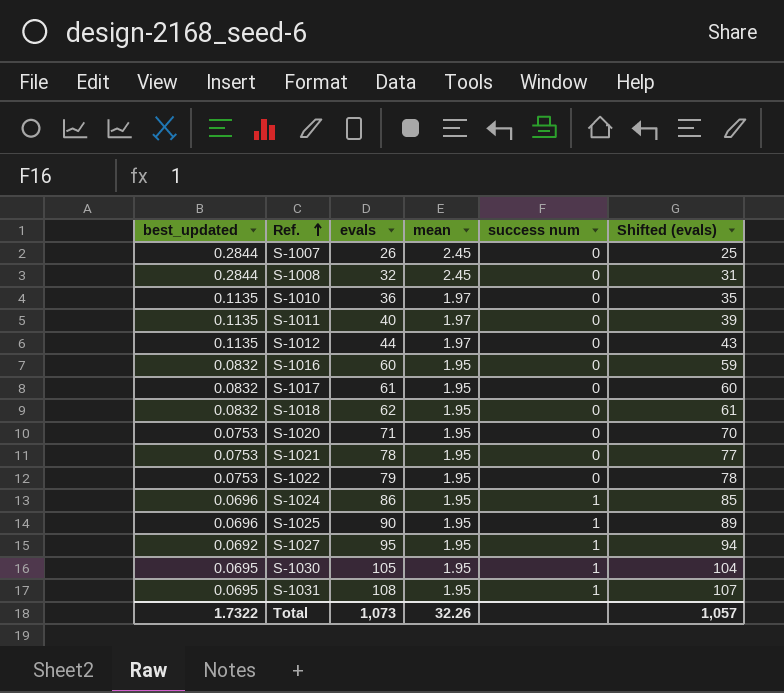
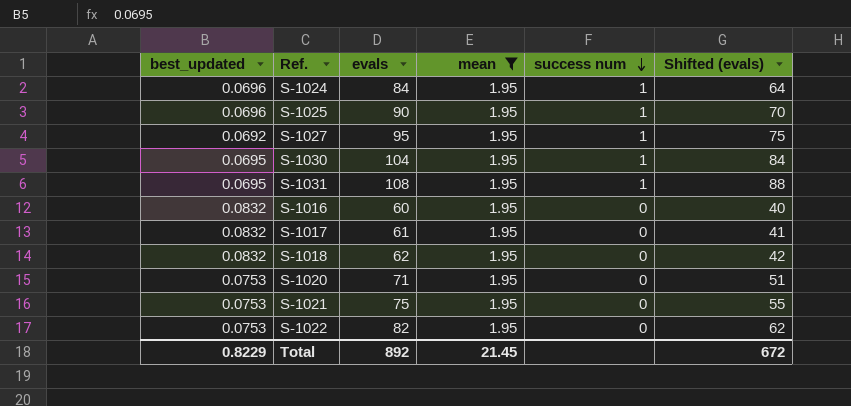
filter: none -> mean = 1.95
row order: Ref. ascending -> success num descending
column Shifted (evals) | formula: [evals] - 1 -> [evals] - 20
S-1024 | evals: 86 -> 84
S-1030 | evals: 105 -> 104
S-1021 | evals: 78 -> 75
S-1022 | evals: 79 -> 82
Total | best_updated: 1.7322 -> 0.8229
Total | evals: 1,073 -> 892
Total | mean: 32.26 -> 21.45
Total | Shifted (evals): 1,057 -> 672

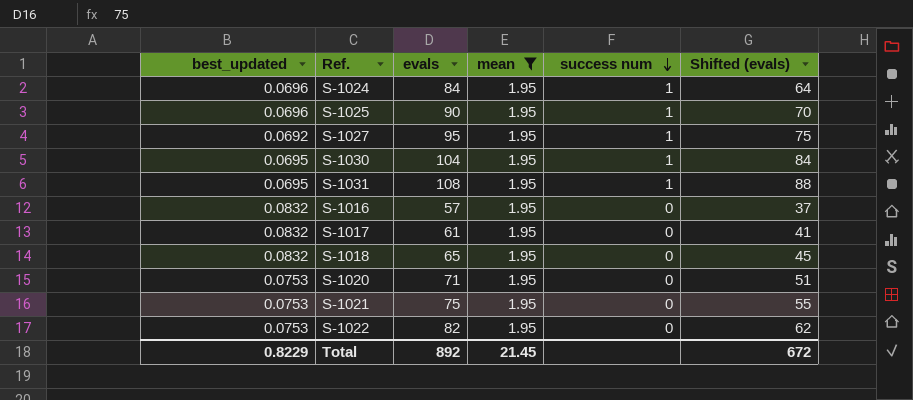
S-1016 | evals: 60 -> 57
S-1016 | Shifted (evals): 40 -> 37
S-1018 | evals: 62 -> 65
S-1018 | Shifted (evals): 42 -> 45

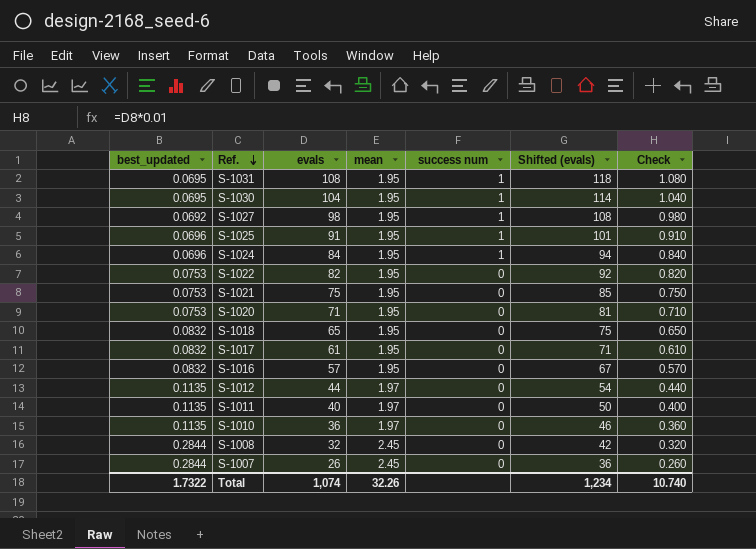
filter: mean = 1.95 -> none
row order: success num descending -> Ref. descending
column Shifted (evals) | formula: [evals] - 20 -> [evals] + 10
column Check | formula: none -> [evals] * 0.01
S-1027 | evals: 95 -> 98
S-1025 | evals: 90 -> 91
Total | best_updated: 0.8229 -> 1.7322
Total | evals: 892 -> 1,074
Total | mean: 21.45 -> 32.26
Total | Shifted (evals): 672 -> 1,234

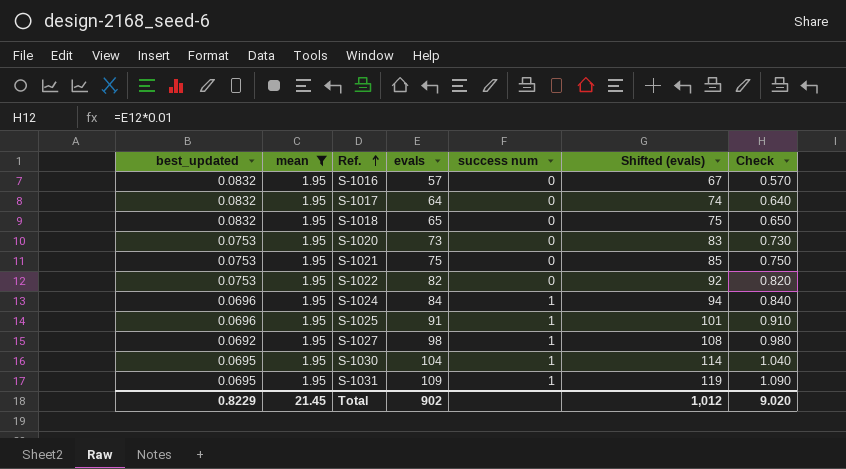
filter: none -> mean = 1.95
row order: Ref. descending -> Ref. ascending
column mean | position: 4 -> 2
S-1017 | evals: 61 -> 64
S-1017 | Shifted (evals): 71 -> 74
S-1017 | Check: 0.610 -> 0.640
S-1020 | evals: 71 -> 73
S-1020 | Shifted (evals): 81 -> 83
S-1020 | Check: 0.710 -> 0.730
S-1031 | evals: 108 -> 109
S-1031 | Shifted (evals): 118 -> 119
S-1031 | Check: 1.080 -> 1.090
Total | best_updated: 1.7322 -> 0.8229
Total | mean: 32.26 -> 21.45
Total | evals: 1,074 -> 902
Total | Shifted (evals): 1,234 -> 1,012
Total | Check: 10.740 -> 9.020

